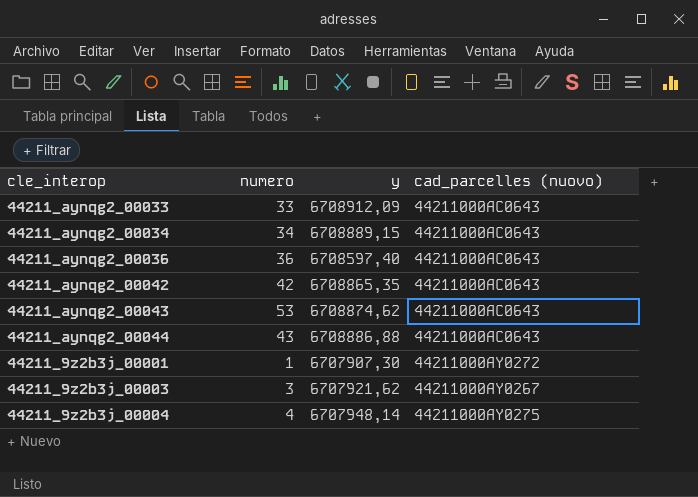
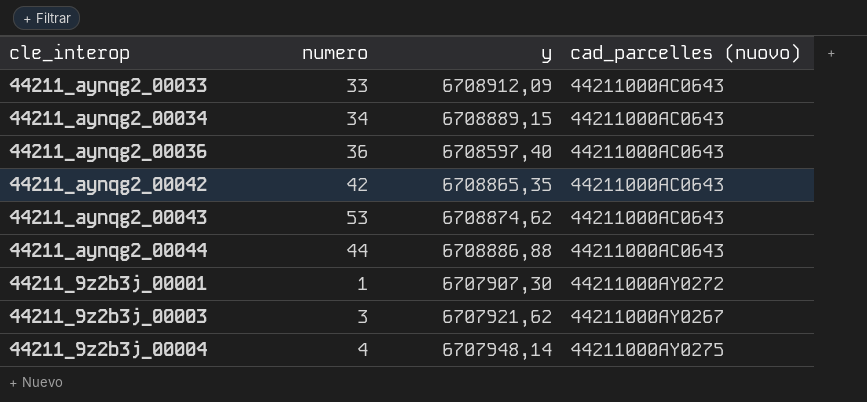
44211_aynqg2_00044 | numero: 43 -> 44

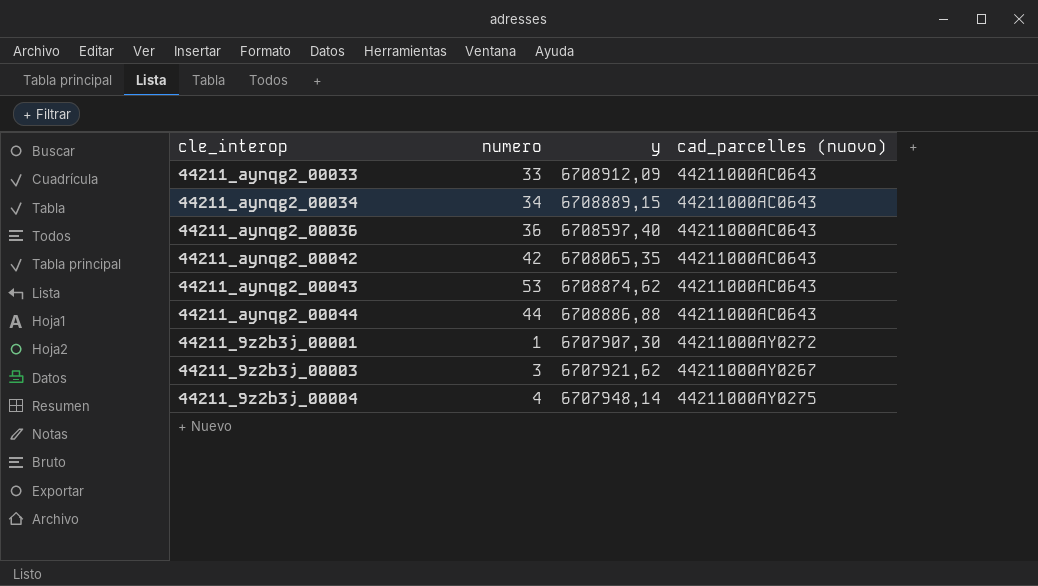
44211_aynqg2_00042 | y: 6708865,35 -> 6708065,35

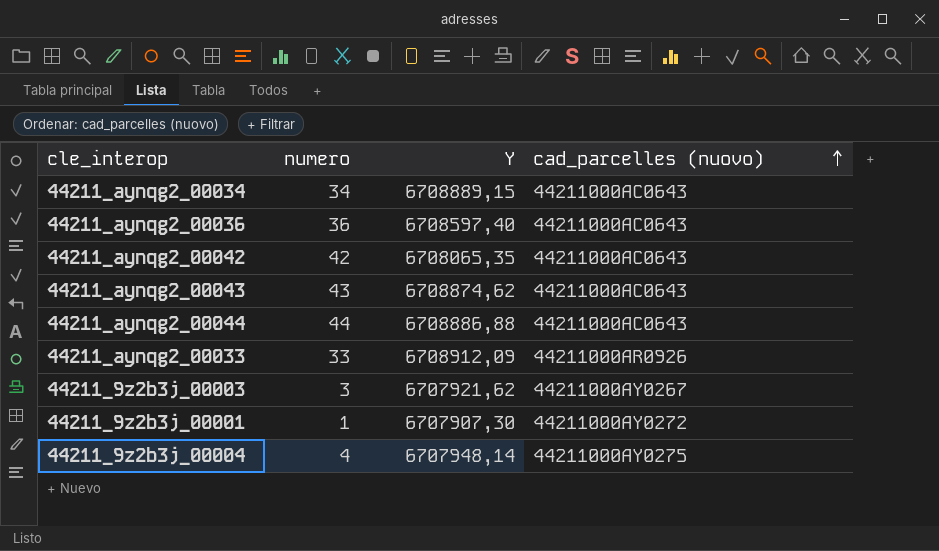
row order: none -> cad_parcelles (nuovo) ascending
column name: y -> Y
44211_aynqg2_00043 | numero: 53 -> 43
44211_aynqg2_00033 | cad_parcelles (nuovo): 44211000AC0643 -> 44211000AR0926

